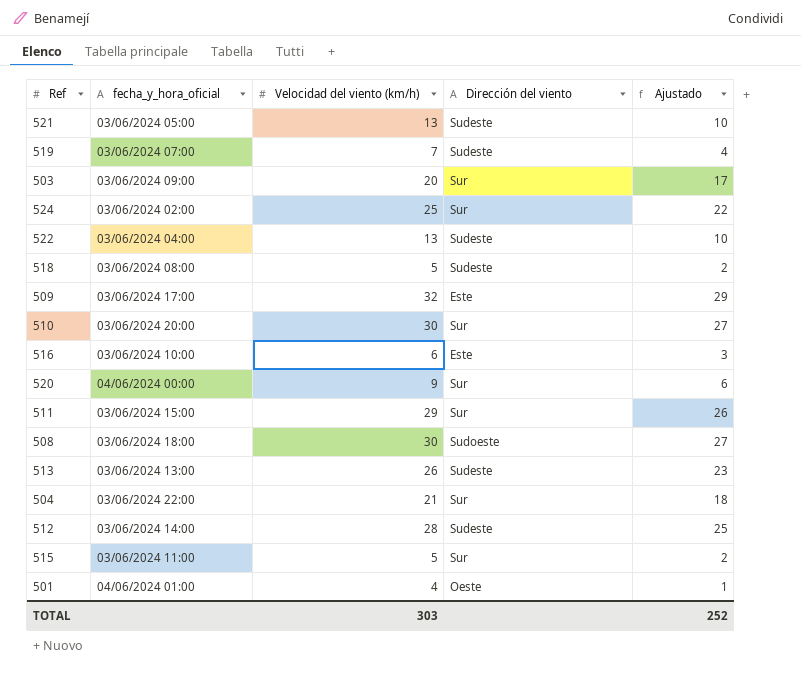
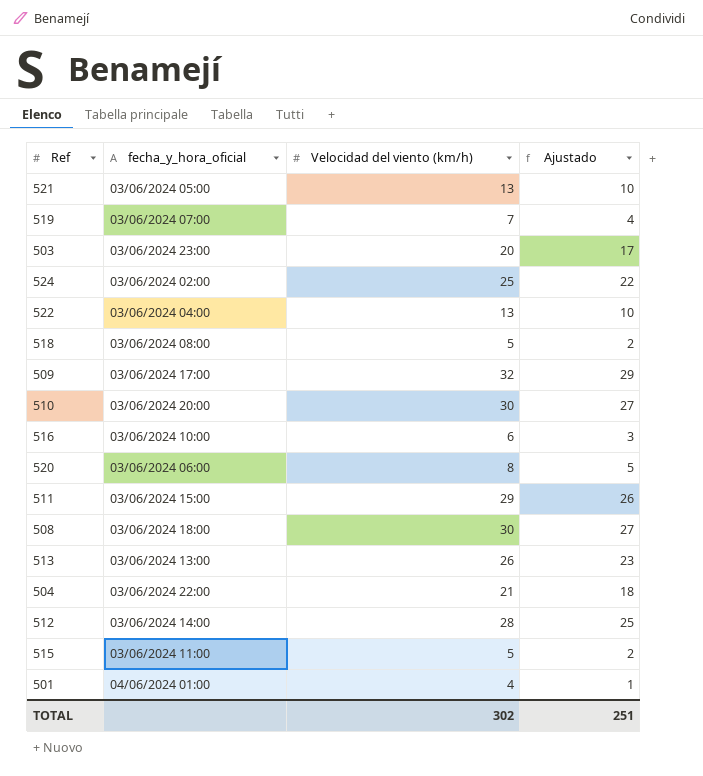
column Dirección del viento | position: 4 -> none
503 | fecha_y_hora_oficial: 03/06/2024 09:00 -> 03/06/2024 23:00
520 | fecha_y_hora_oficial: 04/06/2024 00:00 -> 03/06/2024 06:00
520 | Velocidad del viento (km/h): 9 -> 8
520 | Ajustado: 6 -> 5
TOTAL | Velocidad del viento (km/h): 303 -> 302
TOTAL | Ajustado: 252 -> 251

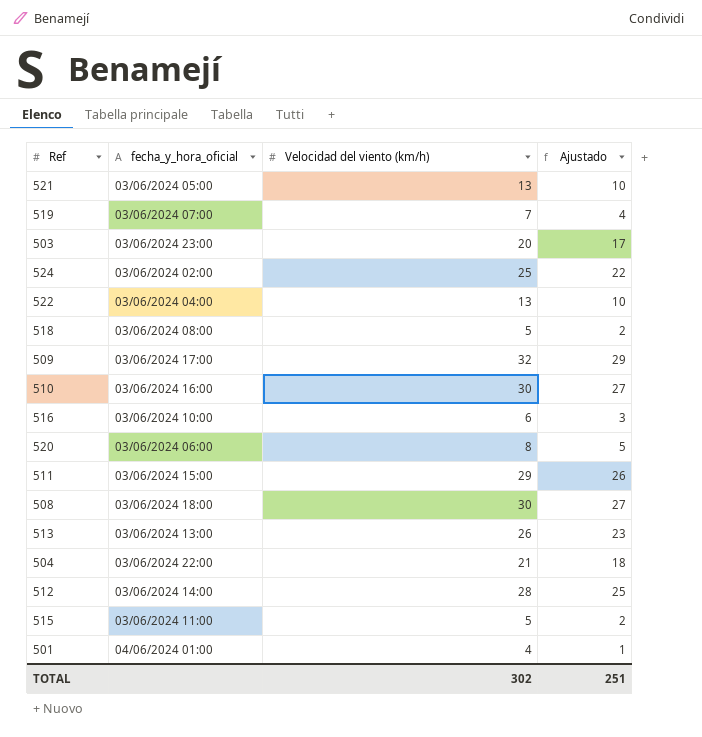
510 | fecha_y_hora_oficial: 03/06/2024 20:00 -> 03/06/2024 16:00

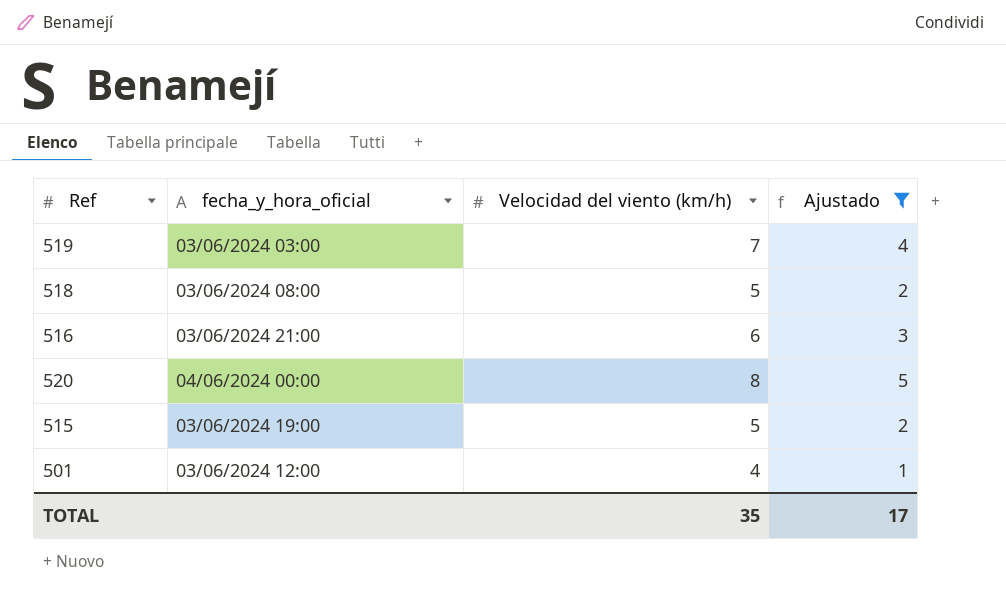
filter: none -> Ajustado <= 5
519 | fecha_y_hora_oficial: 03/06/2024 07:00 -> 03/06/2024 03:00
516 | fecha_y_hora_oficial: 03/06/2024 10:00 -> 03/06/2024 21:00
520 | fecha_y_hora_oficial: 03/06/2024 06:00 -> 04/06/2024 00:00
515 | fecha_y_hora_oficial: 03/06/2024 11:00 -> 03/06/2024 19:00
501 | fecha_y_hora_oficial: 04/06/2024 01:00 -> 03/06/2024 12:00
TOTAL | Velocidad del viento (km/h): 302 -> 35
TOTAL | Ajustado: 251 -> 17

